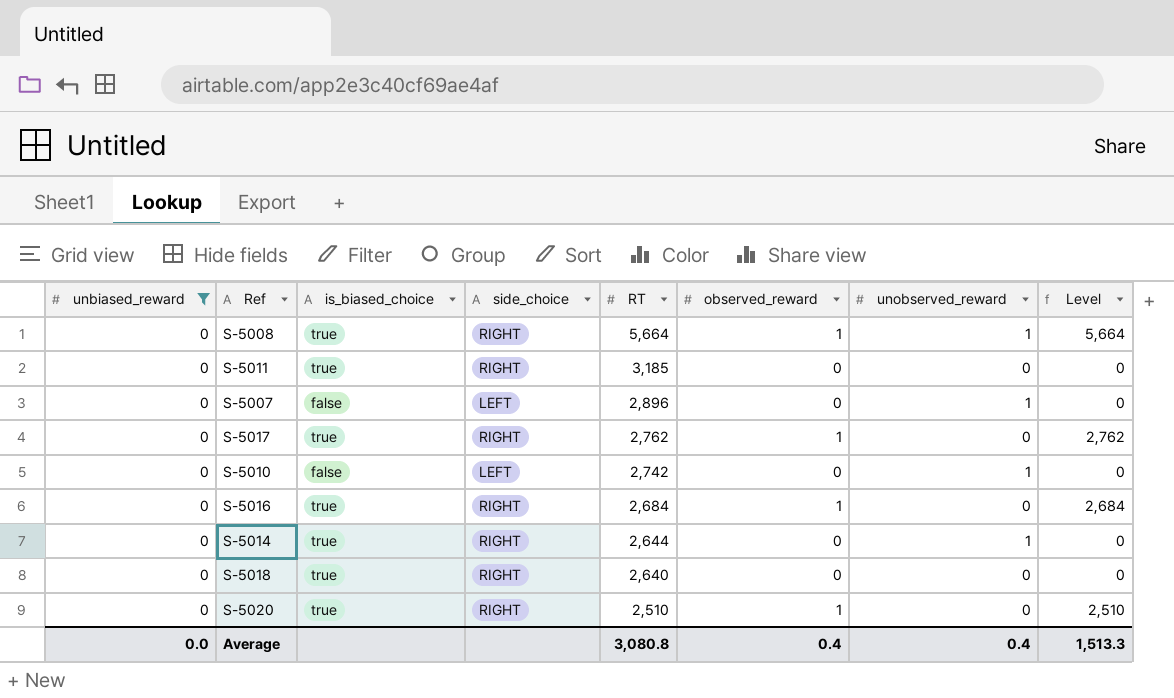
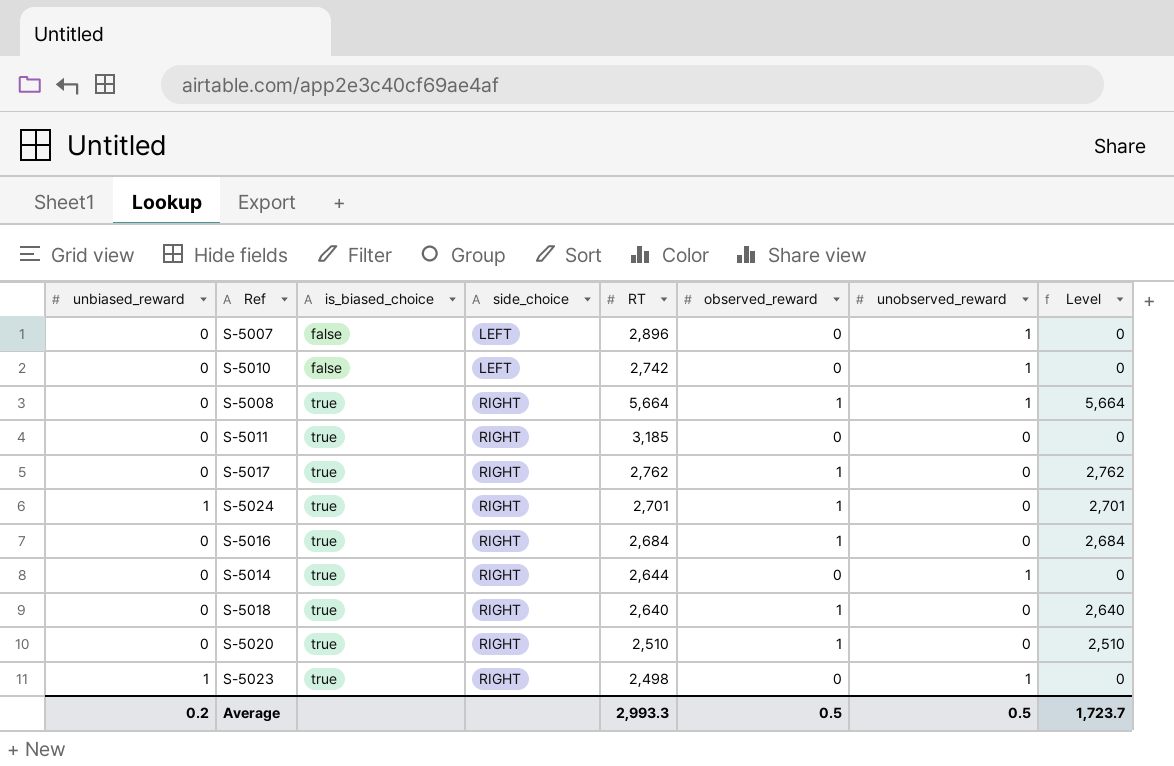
filter: unbiased_reward = 0 -> none
row order: RT descending -> is_biased_choice ascending
S-5018 | observed_reward: 0 -> 1
S-5018 | Level: 0 -> 2,640
Average | unbiased_reward: 0.0 -> 0.2
Average | RT: 3,080.8 -> 2,993.3
Average | observed_reward: 0.4 -> 0.5
Average | unobserved_reward: 0.4 -> 0.5
Average | Level: 1,513.3 -> 1,723.7

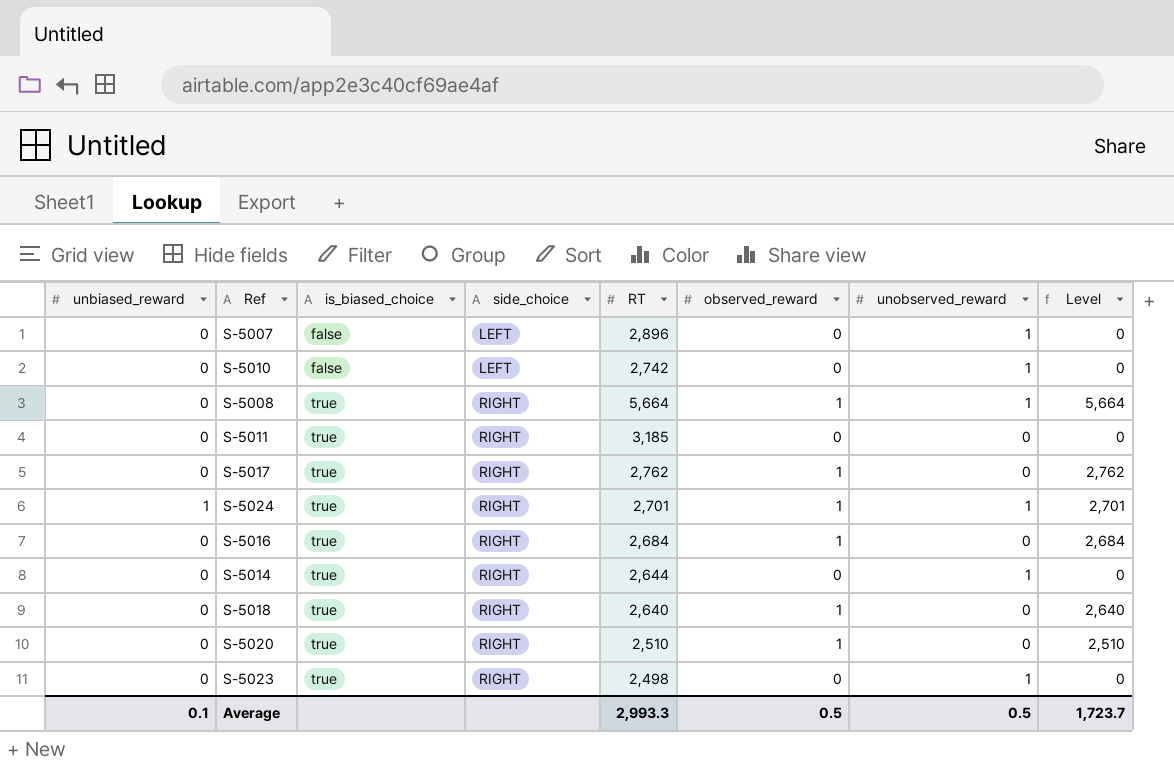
S-5024 | unobserved_reward: 0 -> 1
S-5023 | unbiased_reward: 1 -> 0
Average | unbiased_reward: 0.2 -> 0.1

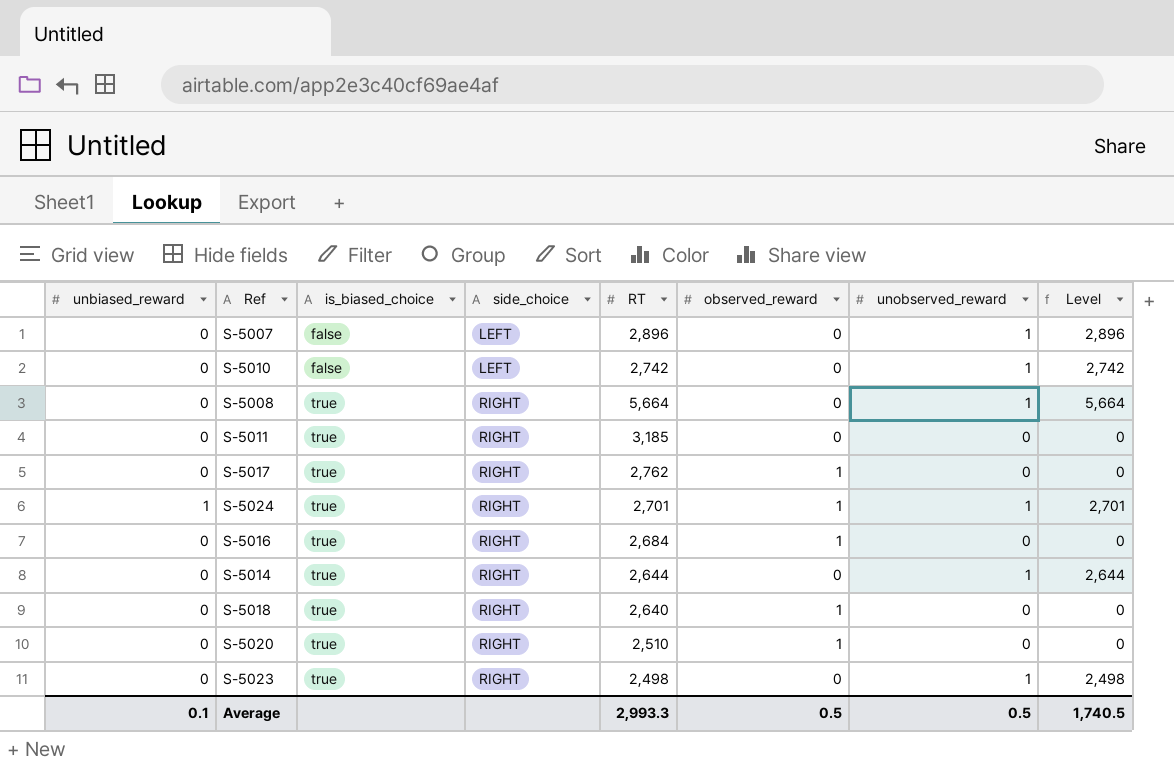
column Level | formula: [RT] * [observed_reward] -> [RT] * [unobserved_reward]
S-5008 | observed_reward: 1 -> 0
Average | Level: 1,723.7 -> 1,740.5

